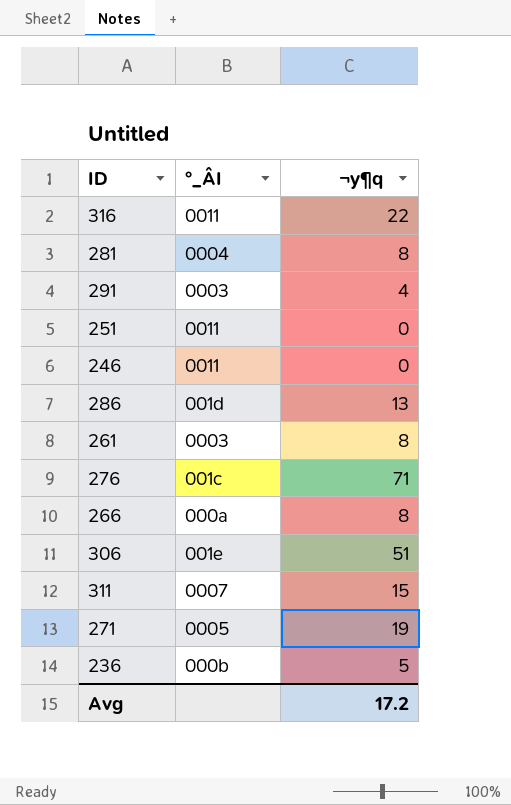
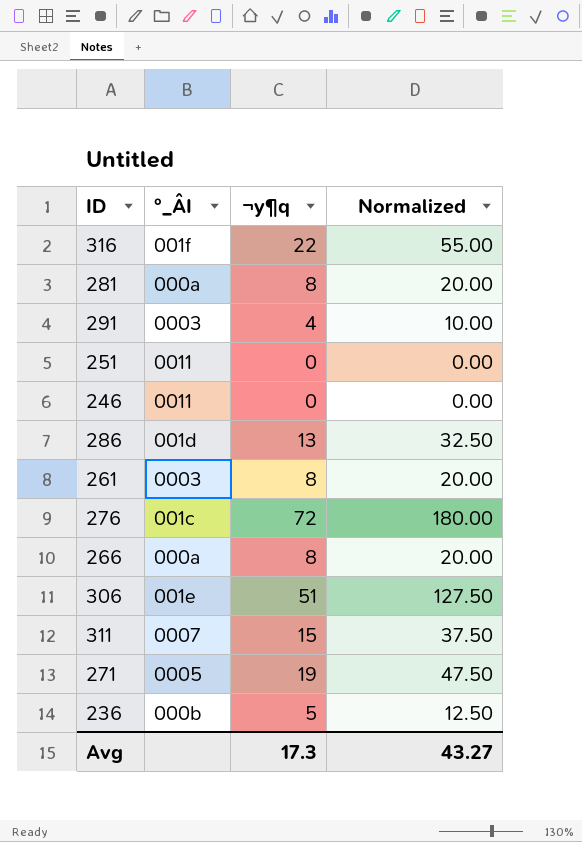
column Normalized | formula: none -> [¬y¶q] * 2.5
316 | °_ÂI: 0011 -> 001f
281 | °_ÂI: 0004 -> 000a
276 | ¬y¶q: 71 -> 72
Avg | ¬y¶q: 17.2 -> 17.3

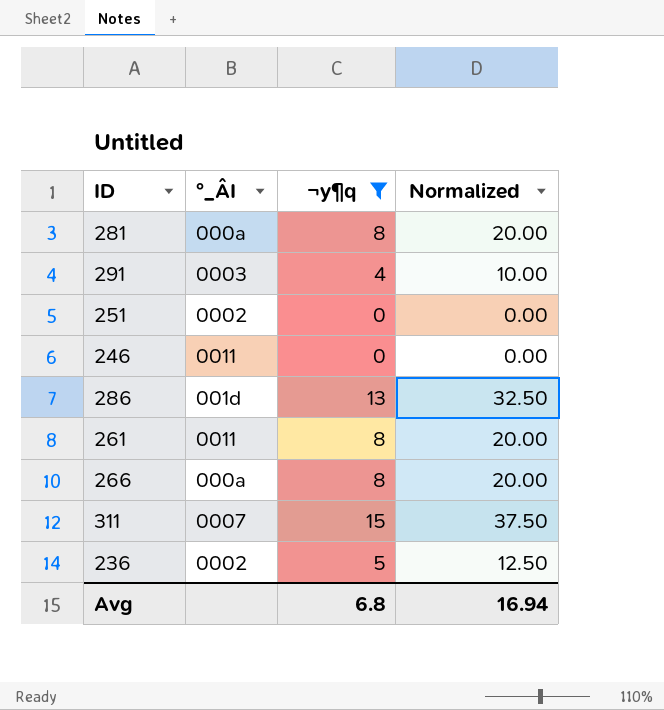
filter: none -> ¬y¶q <= 15
251 | °_ÂI: 0011 -> 0002
261 | °_ÂI: 0003 -> 0011
236 | °_ÂI: 000b -> 0002
Avg | ¬y¶q: 17.3 -> 6.8
Avg | Normalized: 43.27 -> 16.94

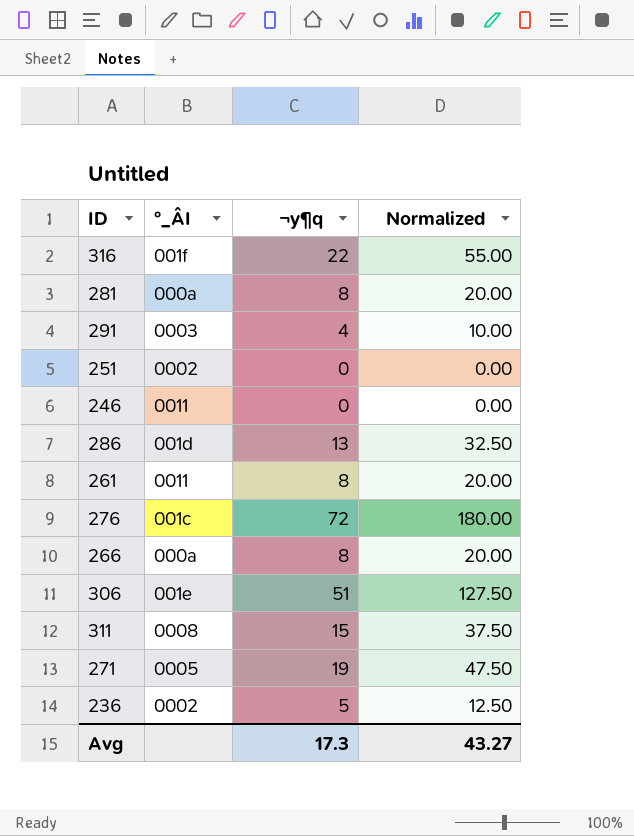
filter: ¬y¶q <= 15 -> none
311 | °_ÂI: 0007 -> 0008
Avg | ¬y¶q: 6.8 -> 17.3
Avg | Normalized: 16.94 -> 43.27

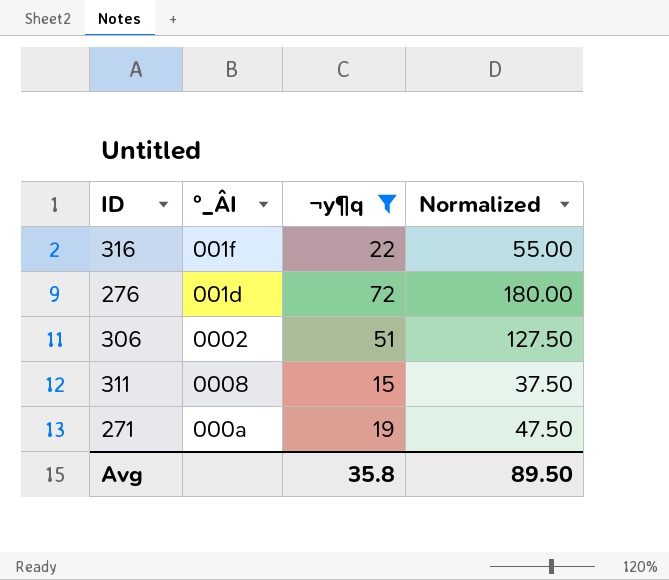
filter: none -> ¬y¶q >= 15
276 | °_ÂI: 001c -> 001d
306 | °_ÂI: 001e -> 0002
271 | °_ÂI: 0005 -> 000a
Avg | ¬y¶q: 17.3 -> 35.8
Avg | Normalized: 43.27 -> 89.50

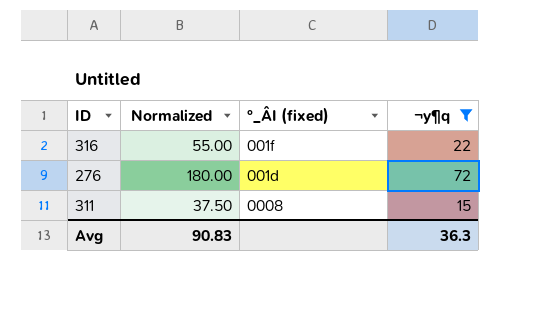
column Normalized | position: 4 -> 2
column name: °_ÂI -> °_ÂI (fixed)
row 306: 0002 | 51 | 127.50 -> none
row 271: 000a | 19 | 47.50 -> none
Avg | Normalized: 89.50 -> 90.83
Avg | ¬y¶q: 35.8 -> 36.3

